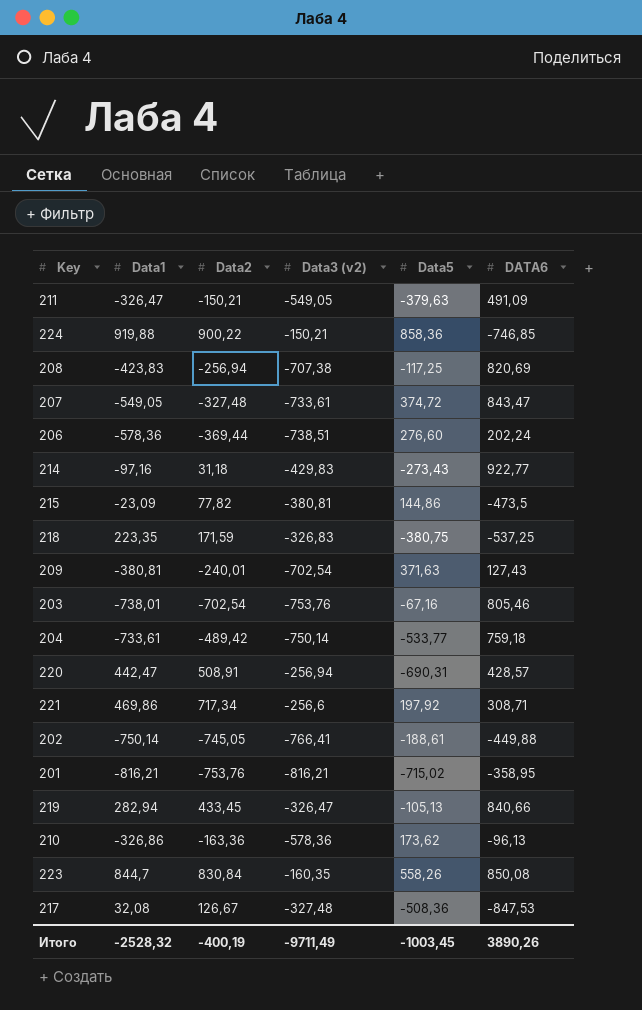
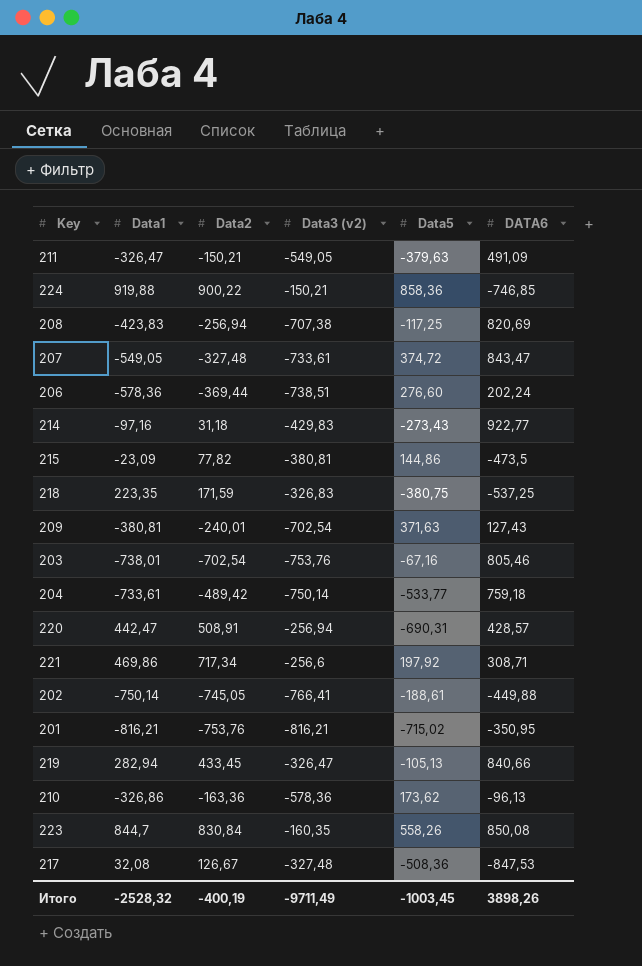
201 | DATA6: -358,95 -> -350,95
Итого | DATA6: 3890,26 -> 3898,26

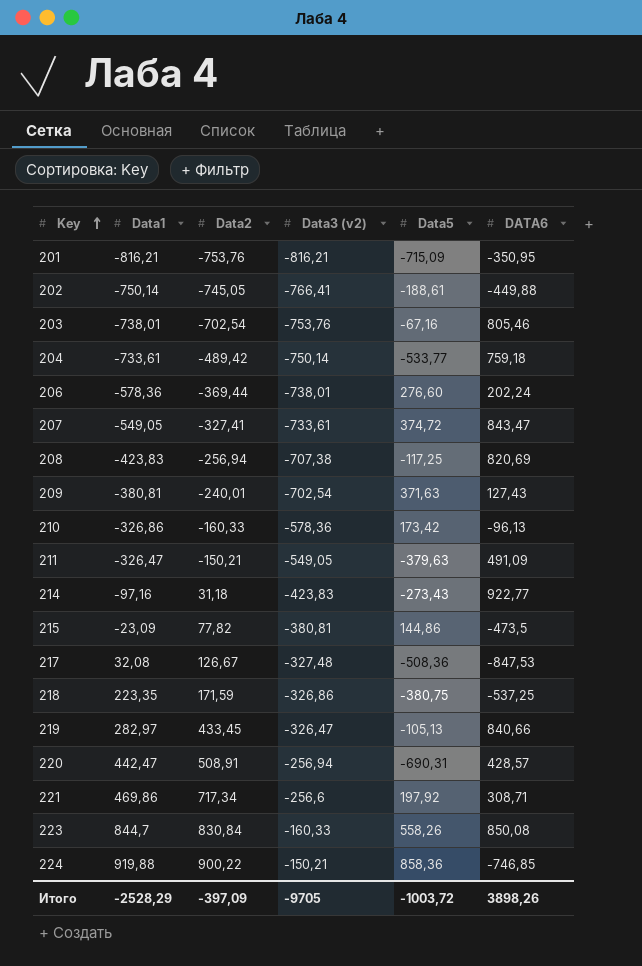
row order: none -> Key ascending
201 | Data5: -715,02 -> -715,09
206 | Data3 (v2): -738,51 -> -738,01
207 | Data2: -327,48 -> -327,41
210 | Data2: -163,36 -> -160,33
210 | Data5: 173,62 -> 173,42
214 | Data3 (v2): -429,83 -> -423,83
218 | Data3 (v2): -326,83 -> -326,86
219 | Data1: 282,94 -> 282,97
223 | Data3 (v2): -160,35 -> -160,33
Итого | Data1: -2528,32 -> -2528,29
Итого | Data2: -400,19 -> -397,09
Итого | Data3 (v2): -9711,49 -> -9705
Итого | Data5: -1003,45 -> -1003,72

